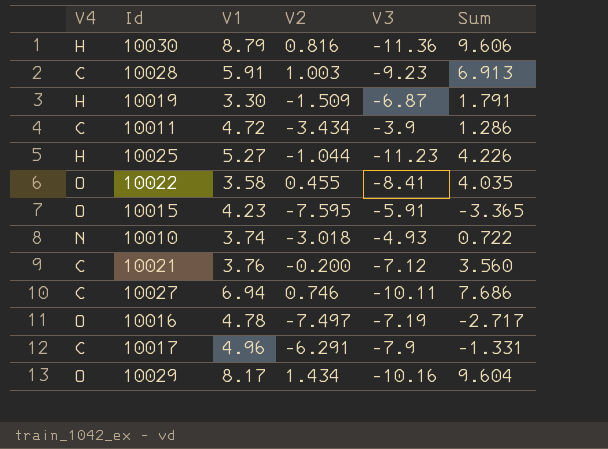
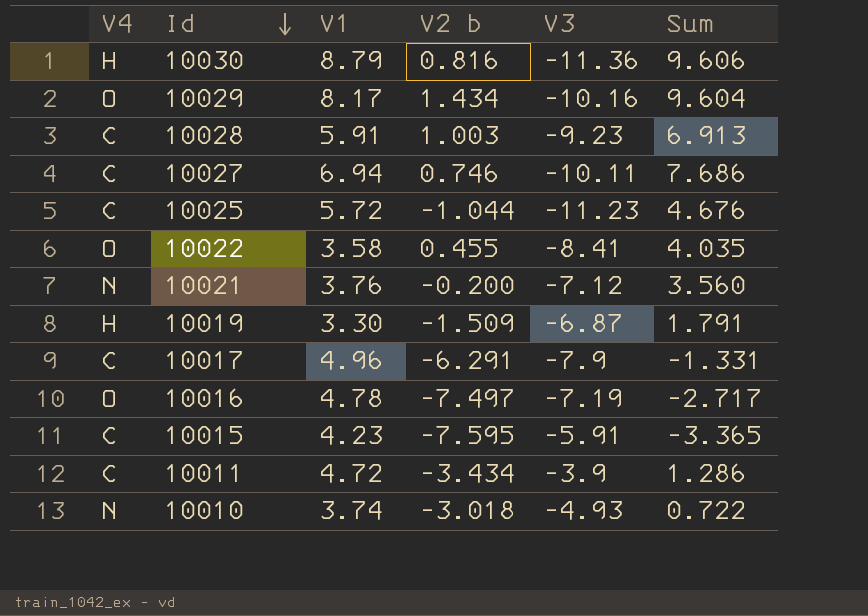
row order: none -> Id descending
column name: V2 -> V2 b
10025 | V4: H -> C
10025 | V1: 5.27 -> 5.72
10025 | Sum: 4.226 -> 4.676
10021 | V4: C -> N
10015 | V4: O -> C

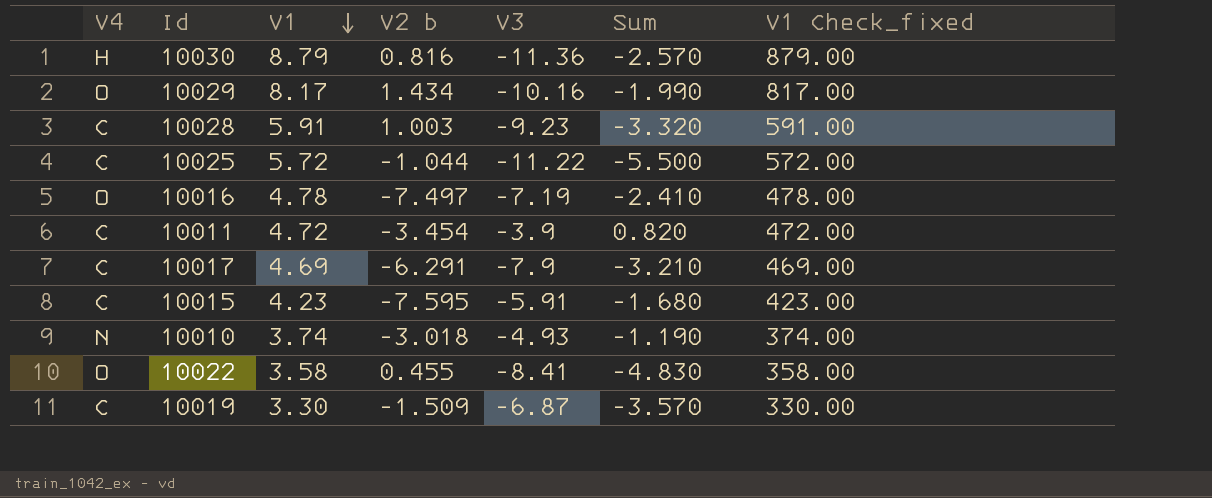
row order: Id descending -> V1 descending
column Sum | formula: [V1] + [V2 b] -> [V1] + [V3]
column V1 Check_fixed | formula: none -> [V1] * 100
row 10027: C | 6.94 | 0.746 | -10.11 | 7.686 -> none
row 10021: N | 3.76 | -0.200 | -7.12 | 3.560 -> none
10025 | V3: -11.23 -> -11.22
10011 | V2 b: -3.434 -> -3.454
10017 | V1: 4.96 -> 4.69
10019 | V4: H -> C

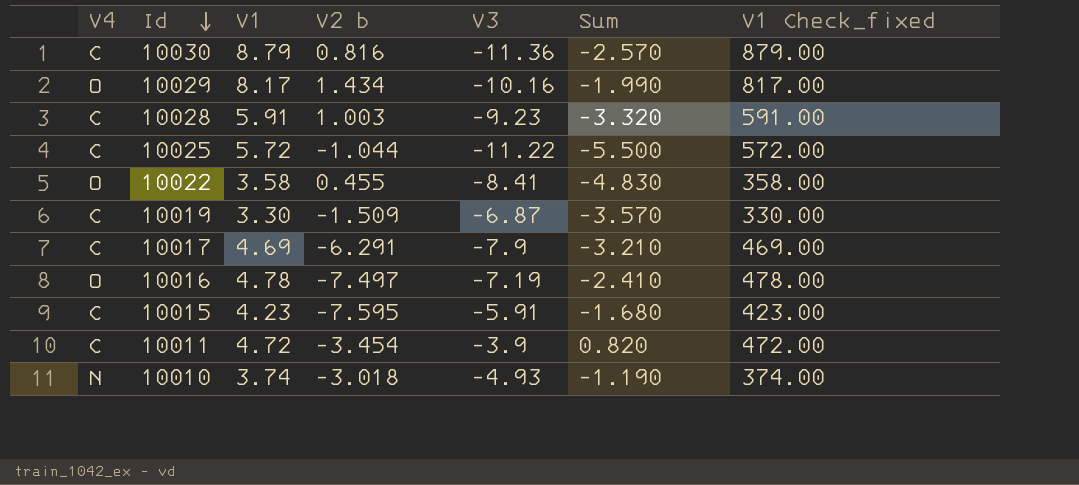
row order: V1 descending -> Id descending
10030 | V4: H -> C

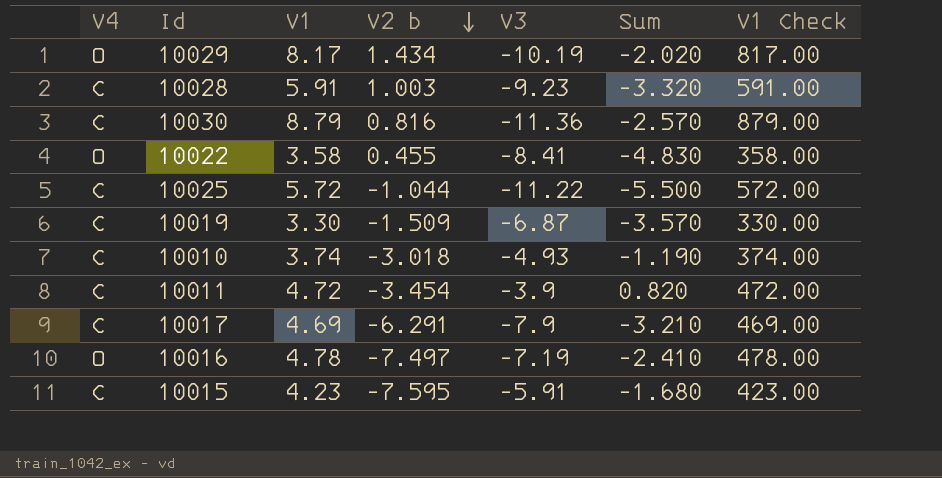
row order: Id descending -> V2 b descending
column name: V1 Check_fixed -> V1 Check
10029 | V3: -10.16 -> -10.19
10029 | Sum: -1.990 -> -2.020
10010 | V4: N -> C

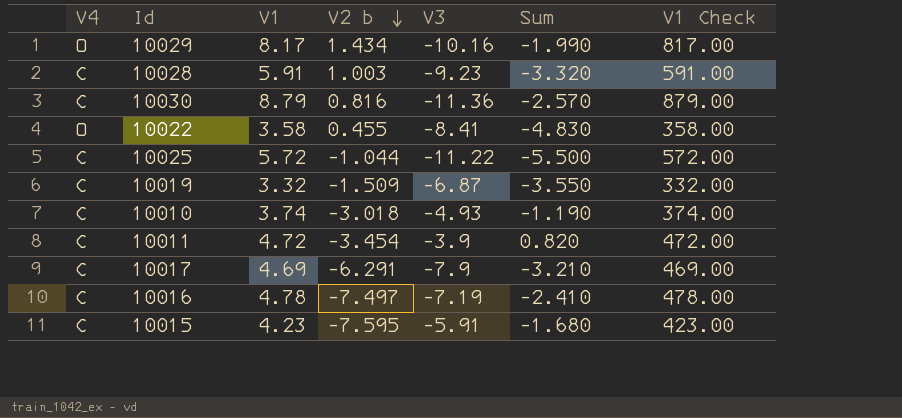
10029 | V3: -10.19 -> -10.16
10029 | Sum: -2.020 -> -1.990
10019 | V1: 3.30 -> 3.32
10019 | Sum: -3.570 -> -3.550
10019 | V1 Check: 330.00 -> 332.00
10016 | V4: O -> C

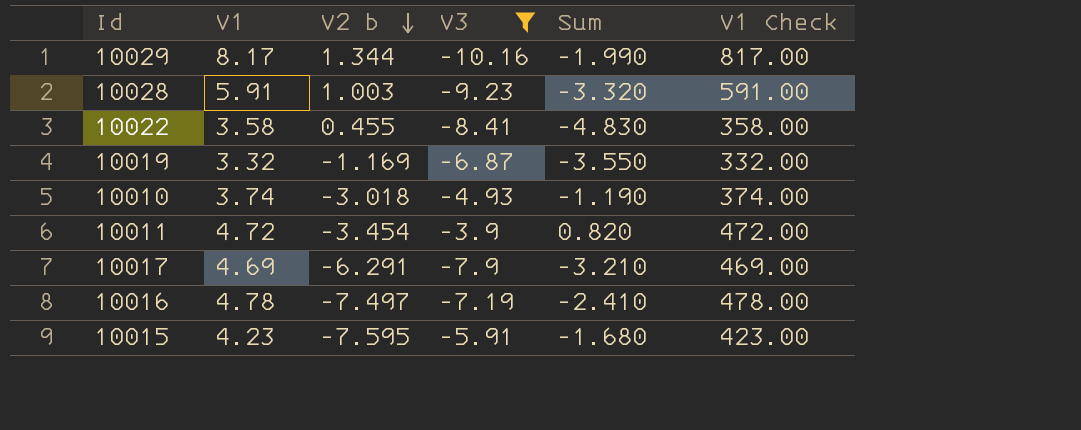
filter: none -> V3 >= -10.16
column V4 | position: 1 -> none
10029 | V2 b: 1.434 -> 1.344
10019 | V2 b: -1.509 -> -1.169

